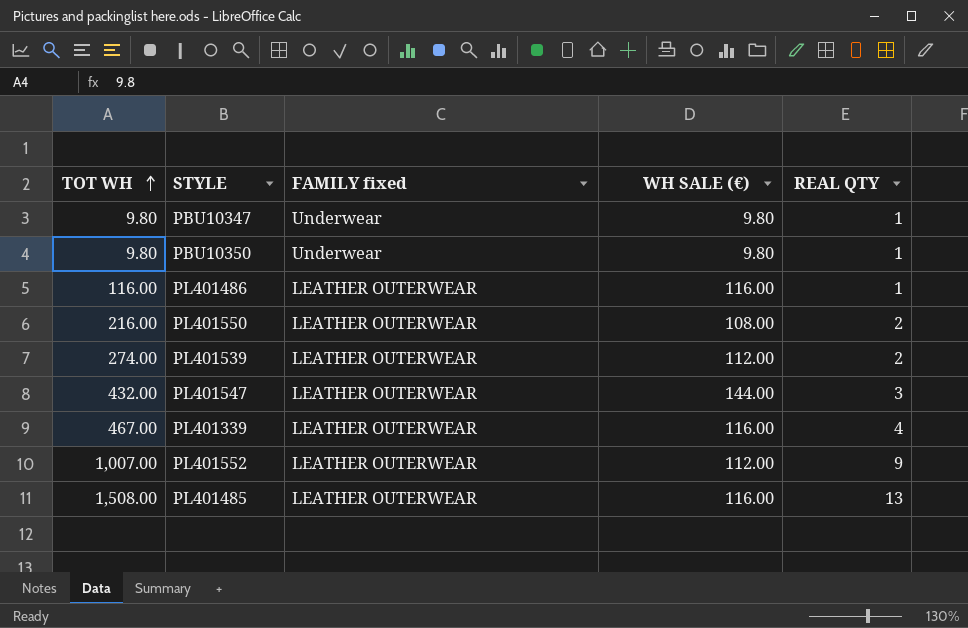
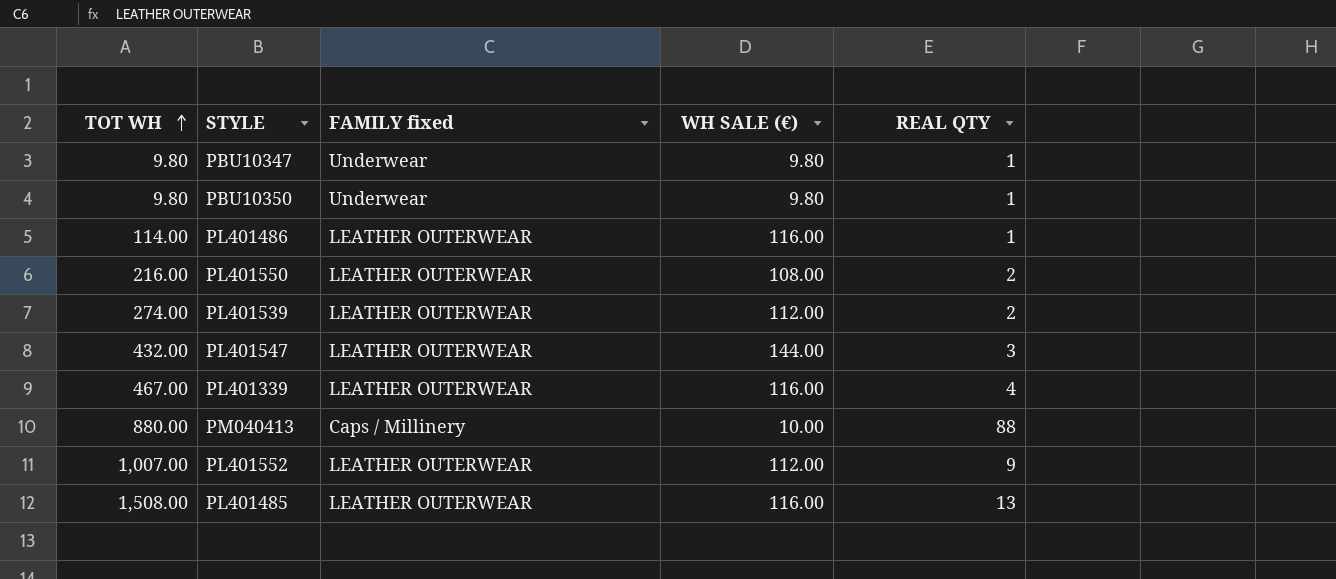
PL401486 | TOT WH: 116.00 -> 114.00
row PM040413: none -> 880.00 | Caps / Millinery | 10.00 | 88

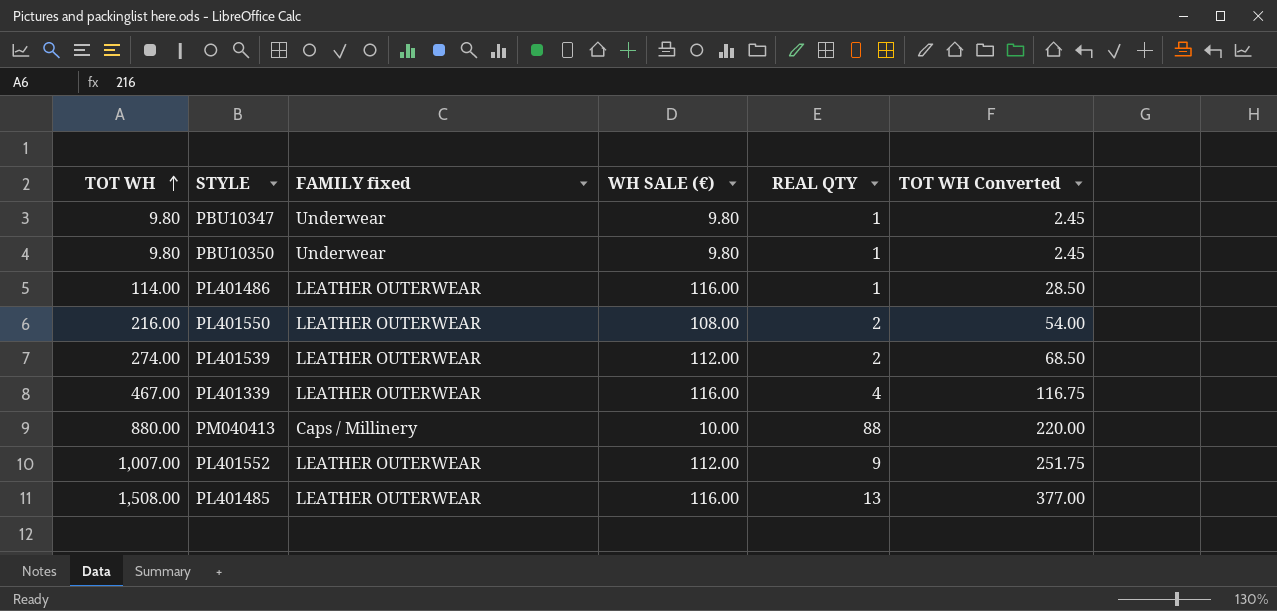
column TOT WH Converted | formula: none -> [TOT WH] * 0.25
row PL401547: 432.00 | LEATHER OUTERWEAR | 144.00 | 3 -> none

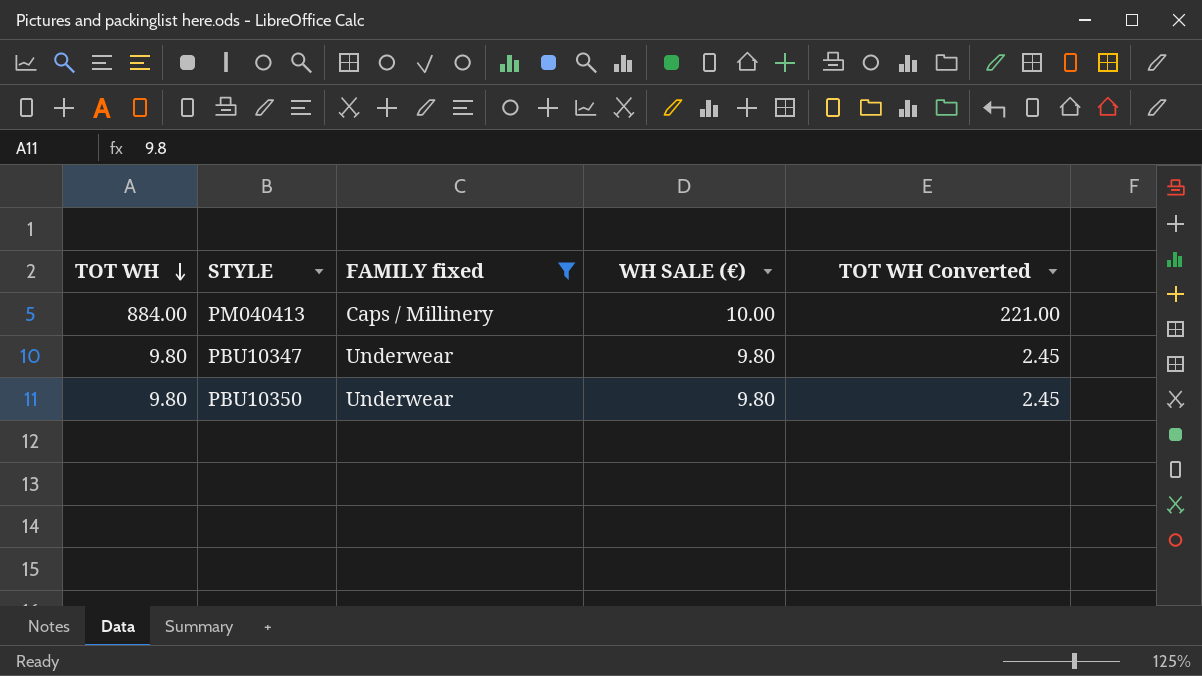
filter: none -> FAMILY fixed != LEATHER OUTERWEAR
row order: TOT WH ascending -> TOT WH descending
column REAL QTY | formula: [TOT WH] / [WH SALE (€)] -> none
PM040413 | TOT WH: 880.00 -> 884.00
PM040413 | TOT WH Converted: 220.00 -> 221.00

